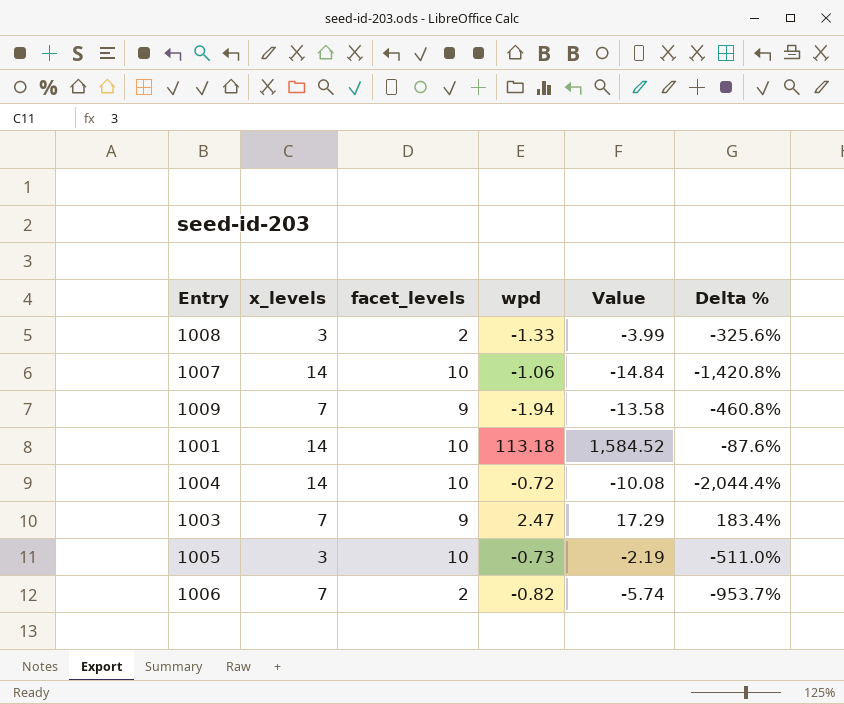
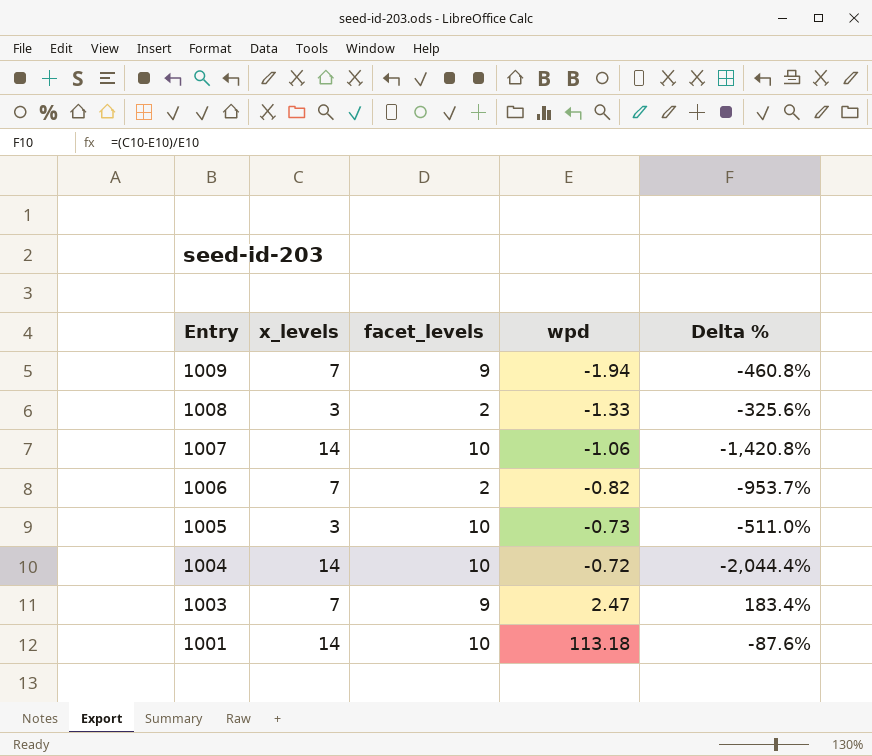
row order: none -> Entry descending
column Value | formula: [x_levels] * [wpd] -> none

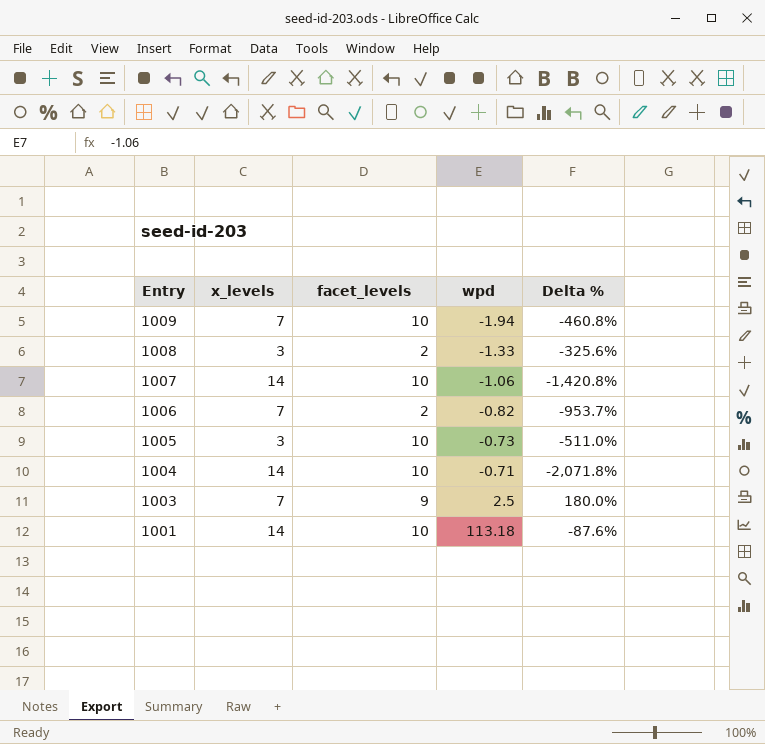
1009 | facet_levels: 9 -> 10
1004 | wpd: -0.72 -> -0.71
1004 | Delta %: -2,044.4% -> -2,071.8%
1003 | wpd: 2.47 -> 2.5
1003 | Delta %: 183.4% -> 180.0%

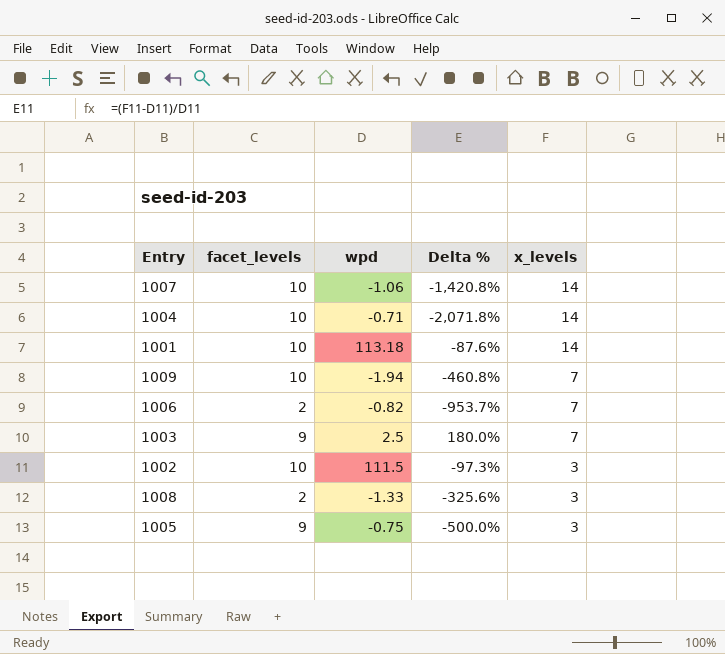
row order: Entry descending -> x_levels descending
column x_levels | position: 2 -> 5
row 1002: none -> 10 | 111.5 | -97.3% | 3
1005 | facet_levels: 10 -> 9
1005 | wpd: -0.73 -> -0.75
1005 | Delta %: -511.0% -> -500.0%

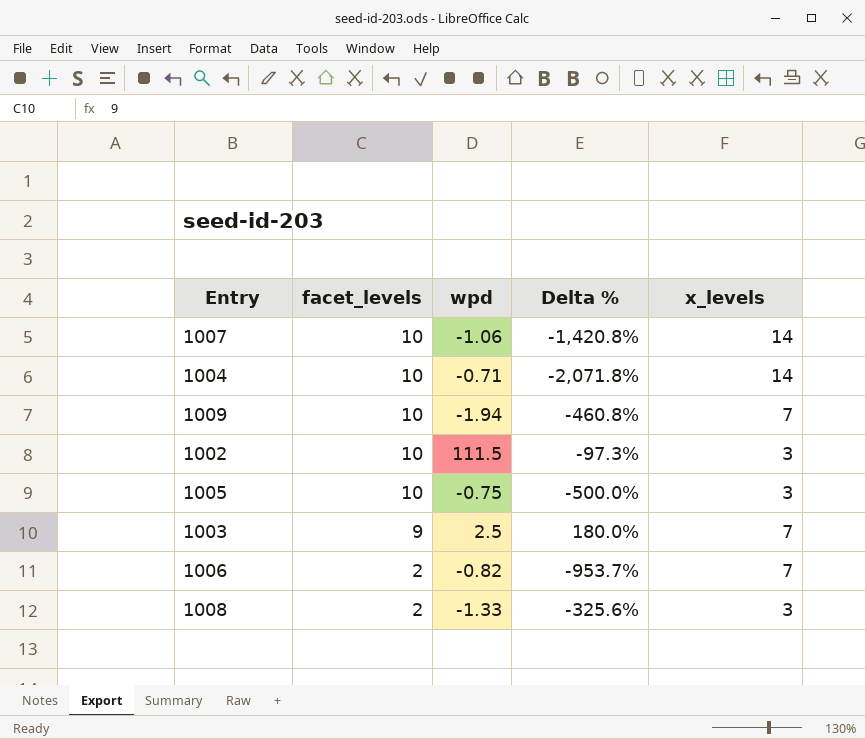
row order: x_levels descending -> facet_levels descending
row 1001: 10 | 113.18 | -87.6% | 14 -> none
1005 | facet_levels: 9 -> 10

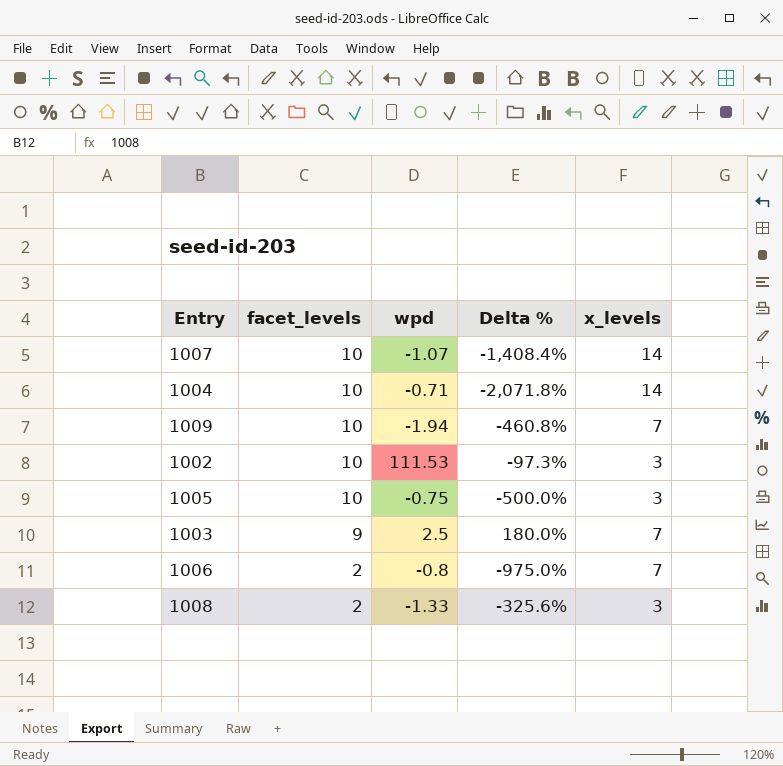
1007 | wpd: -1.06 -> -1.07
1007 | Delta %: -1,420.8% -> -1,408.4%
1002 | wpd: 111.5 -> 111.53
1006 | wpd: -0.82 -> -0.8
1006 | Delta %: -953.7% -> -975.0%

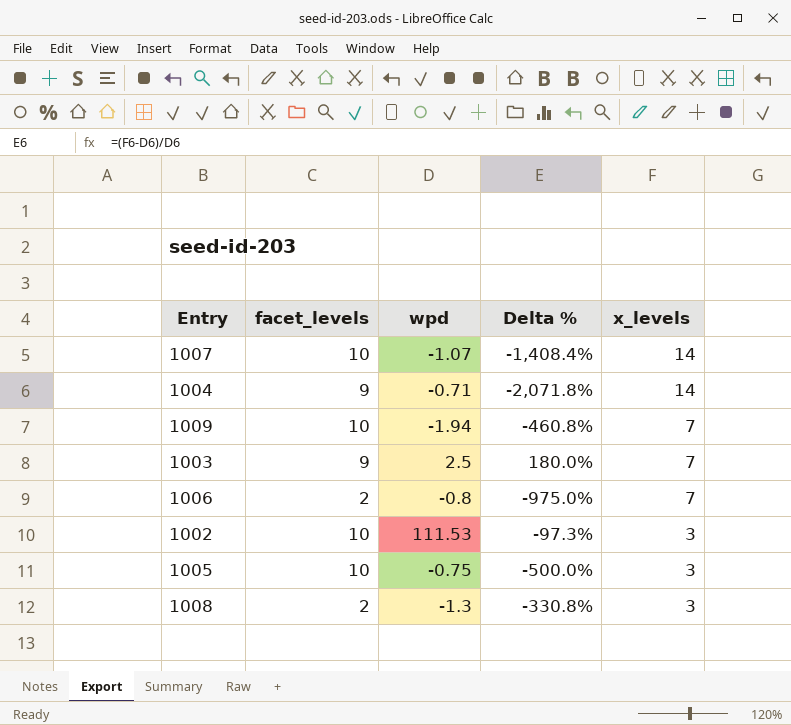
row order: facet_levels descending -> x_levels descending
1004 | facet_levels: 10 -> 9
1008 | wpd: -1.33 -> -1.3
1008 | Delta %: -325.6% -> -330.8%

